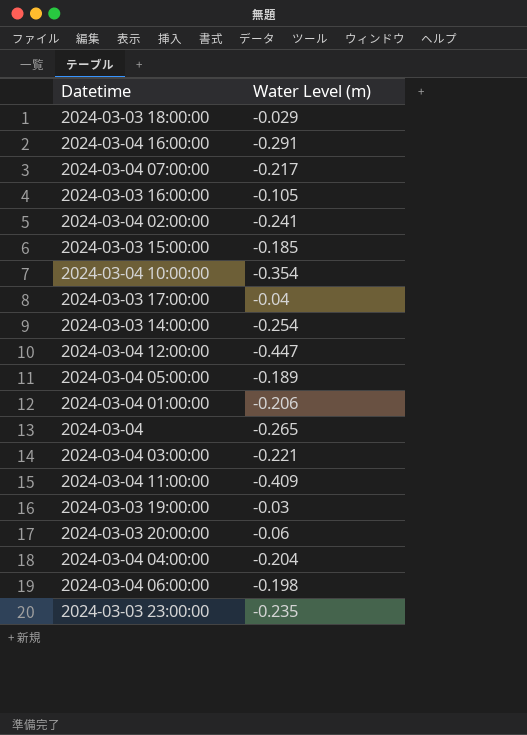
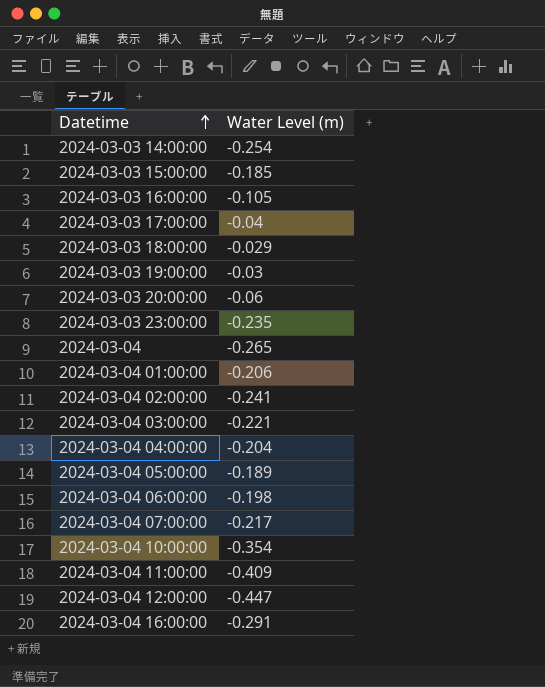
row order: none -> Datetime ascending

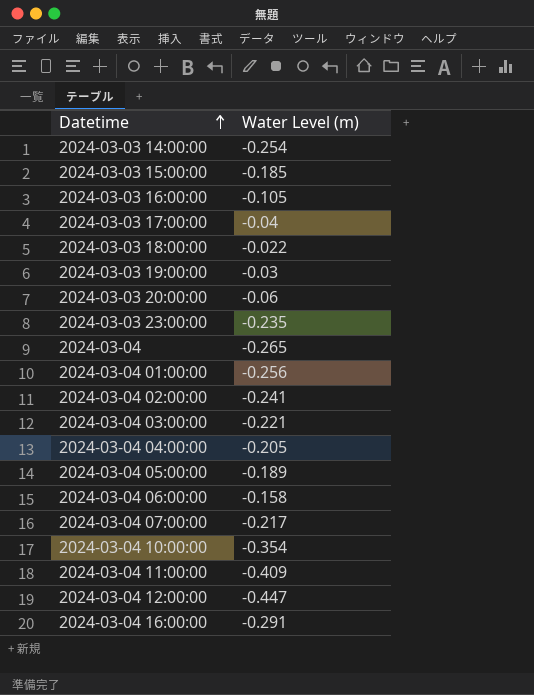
2024-03-03 18:00:00 | Water Level (m): -0.029 -> -0.022
2024-03-04 01:00:00 | Water Level (m): -0.206 -> -0.256
2024-03-04 04:00:00 | Water Level (m): -0.204 -> -0.205
2024-03-04 06:00:00 | Water Level (m): -0.198 -> -0.158

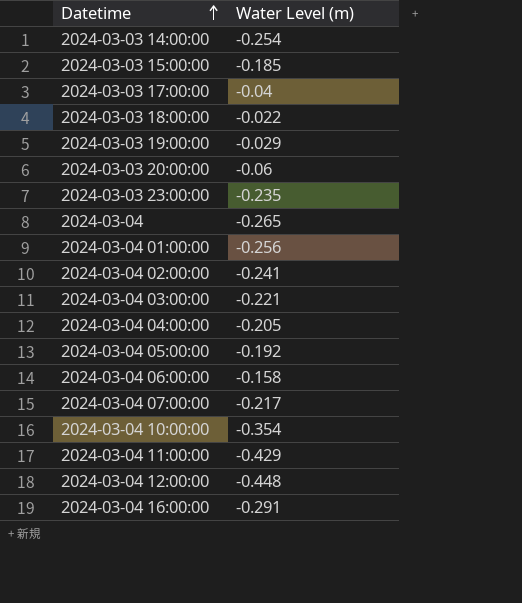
row 2024-03-03 16:00:00: -0.105 -> none
2024-03-03 19:00:00 | Water Level (m): -0.03 -> -0.029
2024-03-04 05:00:00 | Water Level (m): -0.189 -> -0.192
2024-03-04 11:00:00 | Water Level (m): -0.409 -> -0.429
2024-03-04 12:00:00 | Water Level (m): -0.447 -> -0.448

